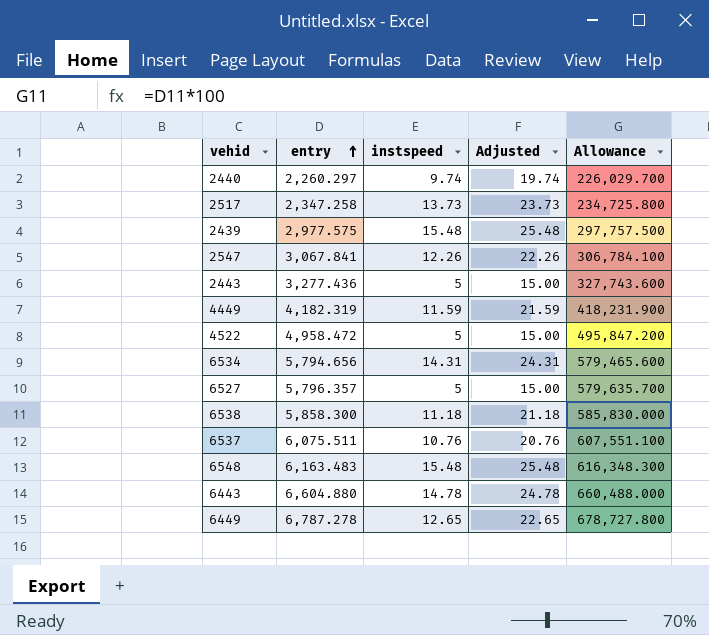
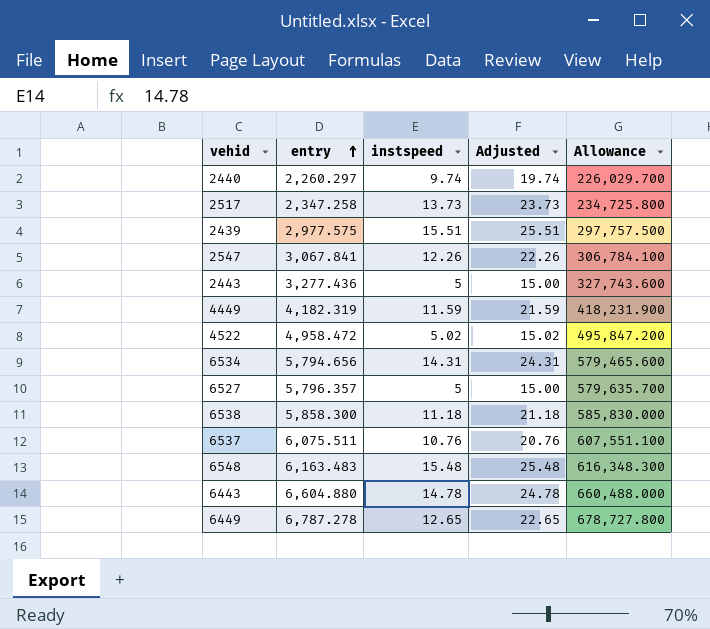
2439 | instspeed: 15.48 -> 15.51
2439 | Adjusted: 25.48 -> 25.51
4522 | instspeed: 5 -> 5.02
4522 | Adjusted: 15.00 -> 15.02

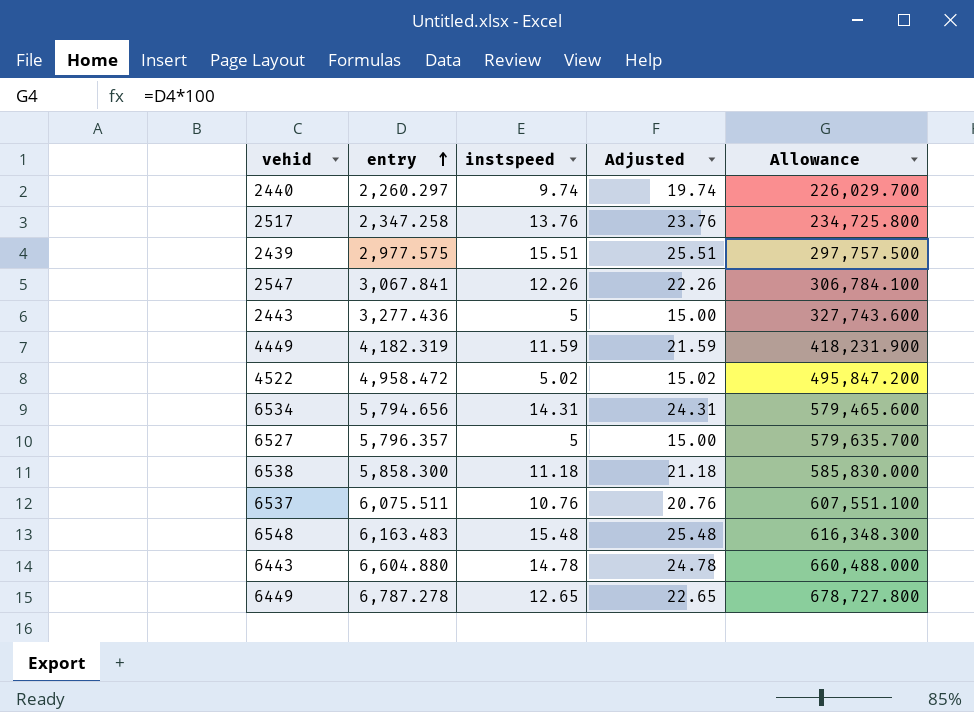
2517 | instspeed: 13.73 -> 13.76
2517 | Adjusted: 23.73 -> 23.76

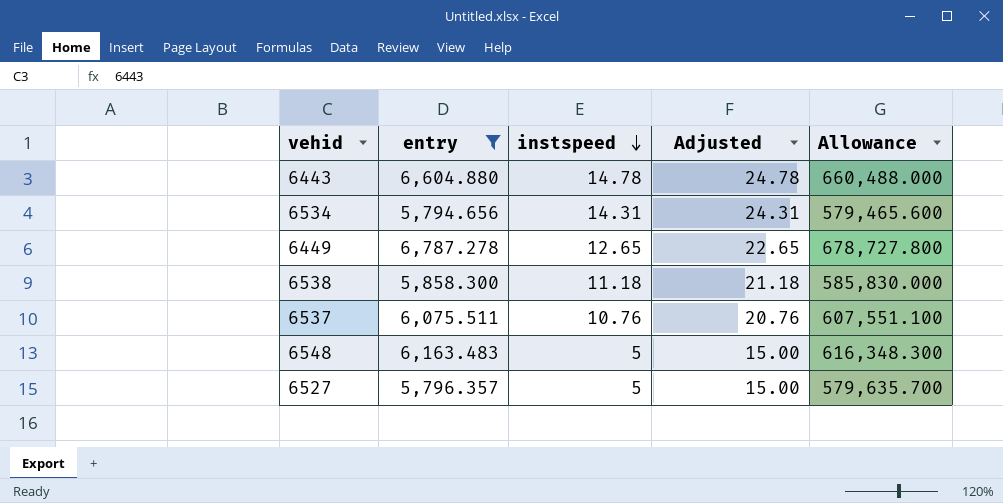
filter: none -> entry >= 5,794.656
row order: entry ascending -> instspeed descending
6548 | instspeed: 15.48 -> 5
6548 | Adjusted: 25.48 -> 15.00

